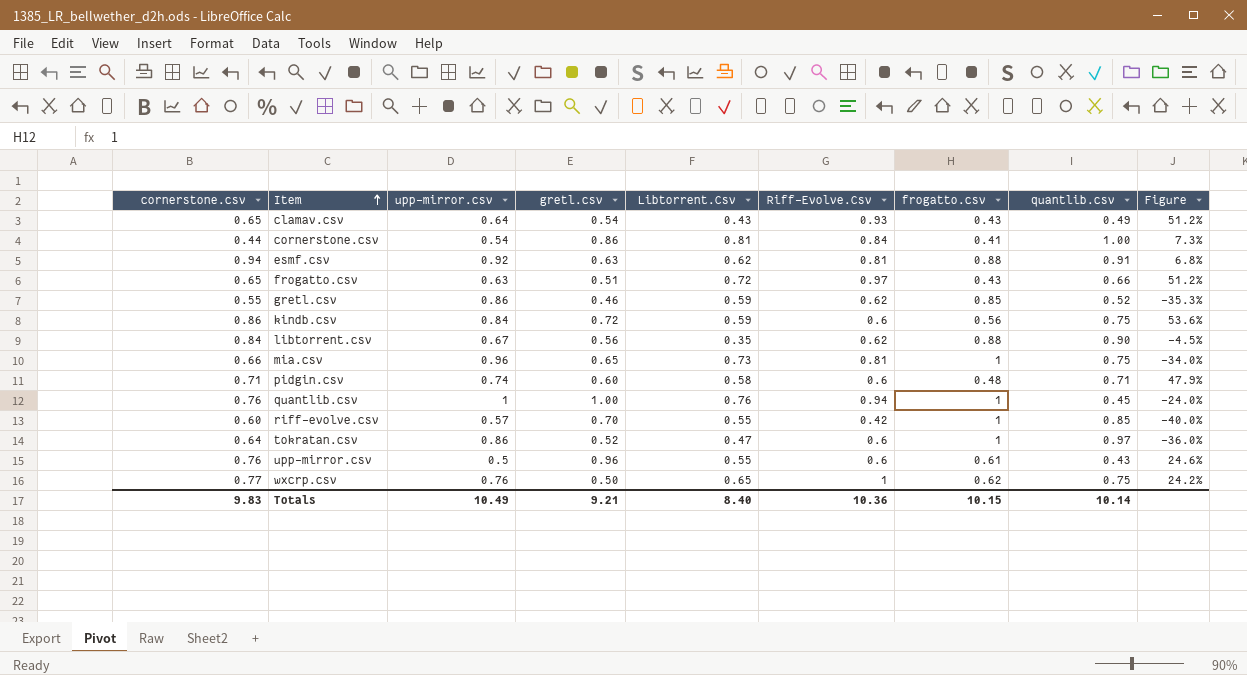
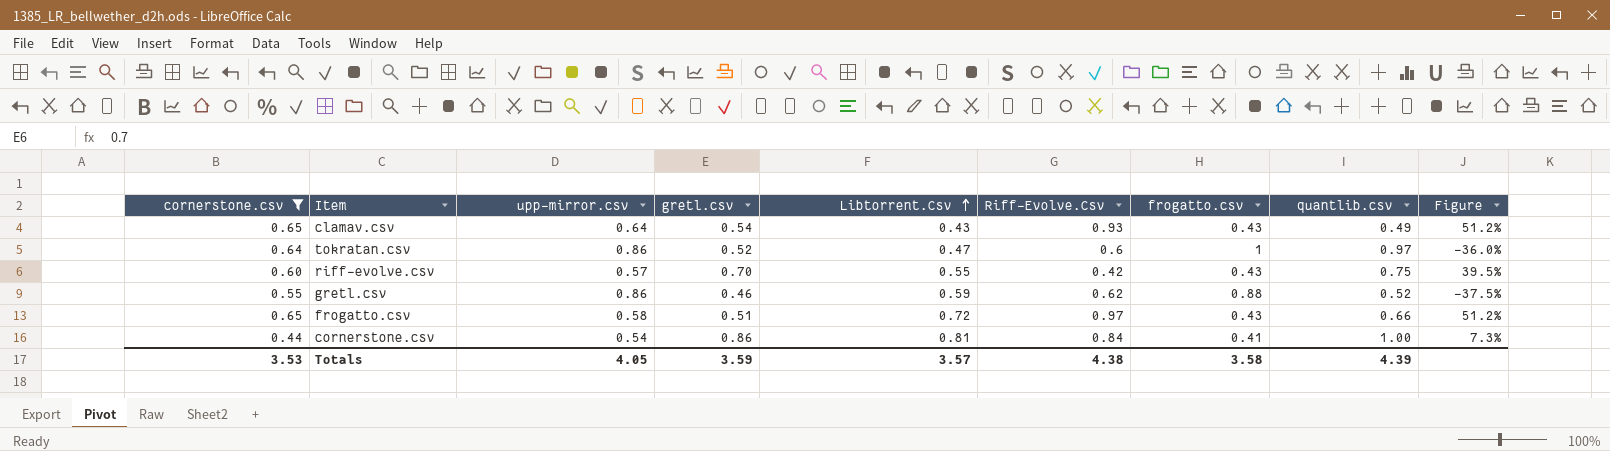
filter: none -> cornerstone.csv <= 0.65
row order: Item ascending -> Libtorrent.Csv ascending
riff-evolve.csv | frogatto.csv: 1 -> 0.43
riff-evolve.csv | quantlib.csv: 0.85 -> 0.75
riff-evolve.csv | Figure: -40.0% -> 39.5%
gretl.csv | frogatto.csv: 0.85 -> 0.88
gretl.csv | Figure: -35.3% -> -37.5%
frogatto.csv | upp-mirror.csv: 0.63 -> 0.58
Totals | cornerstone.csv: 9.83 -> 3.53
Totals | upp-mirror.csv: 10.49 -> 4.05
Totals | gretl.csv: 9.21 -> 3.59
Totals | Libtorrent.Csv: 8.40 -> 3.57
Totals | Riff-Evolve.Csv: 10.36 -> 4.38
Totals | frogatto.csv: 10.15 -> 3.58
Totals | quantlib.csv: 10.14 -> 4.39

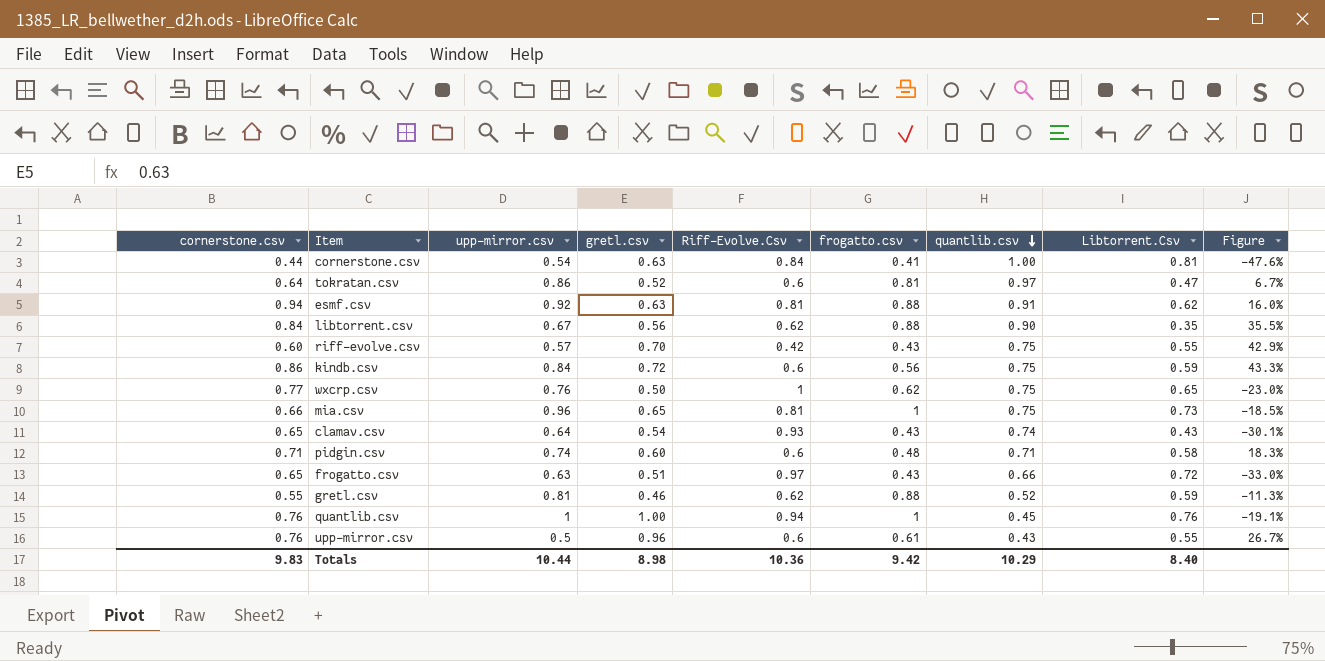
filter: cornerstone.csv <= 0.65 -> none
row order: Libtorrent.Csv ascending -> quantlib.csv descending
column Libtorrent.Csv | position: 5 -> 8
column Figure | formula: ([cornerstone.csv] - [frogatto.csv]) / [frogatto.csv] -> ([cornerstone.csv] - [Riff-Evolve.Csv]) / [Riff-Evolve.Csv]
cornerstone.csv | gretl.csv: 0.86 -> 0.63
tokratan.csv | frogatto.csv: 1 -> 0.81
clamav.csv | quantlib.csv: 0.49 -> 0.74
frogatto.csv | upp-mirror.csv: 0.58 -> 0.63
gretl.csv | upp-mirror.csv: 0.86 -> 0.81
Totals | cornerstone.csv: 3.53 -> 9.83
Totals | upp-mirror.csv: 4.05 -> 10.44
Totals | gretl.csv: 3.59 -> 8.98
Totals | Riff-Evolve.Csv: 4.38 -> 10.36
Totals | frogatto.csv: 3.58 -> 9.42
Totals | quantlib.csv: 4.39 -> 10.29
Totals | Libtorrent.Csv: 3.57 -> 8.40

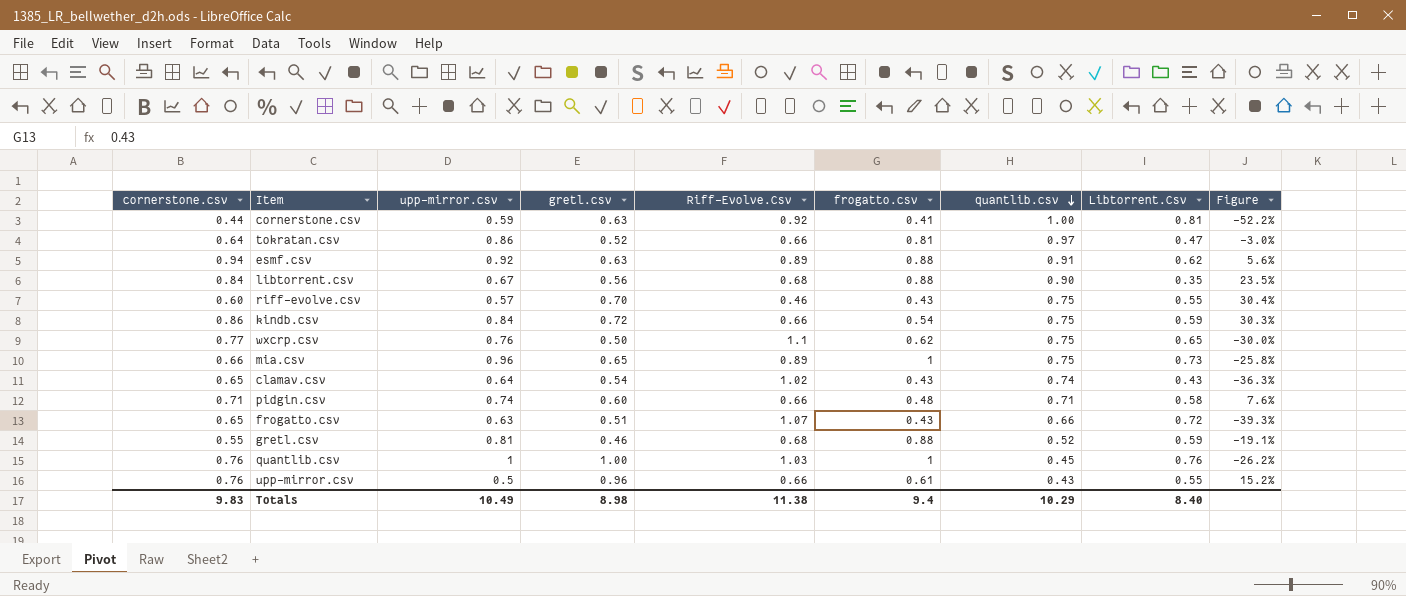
cornerstone.csv | upp-mirror.csv: 0.54 -> 0.59
cornerstone.csv | Riff-Evolve.Csv: 0.84 -> 0.92
cornerstone.csv | Figure: -47.6% -> -52.2%
tokratan.csv | Riff-Evolve.Csv: 0.6 -> 0.66
tokratan.csv | Figure: 6.7% -> -3.0%
esmf.csv | Riff-Evolve.Csv: 0.81 -> 0.89
esmf.csv | Figure: 16.0% -> 5.6%
libtorrent.csv | Riff-Evolve.Csv: 0.62 -> 0.68
libtorrent.csv | Figure: 35.5% -> 23.5%
riff-evolve.csv | Riff-Evolve.Csv: 0.42 -> 0.46
riff-evolve.csv | Figure: 42.9% -> 30.4%
kindb.csv | Riff-Evolve.Csv: 0.6 -> 0.66
kindb.csv | frogatto.csv: 0.56 -> 0.54
kindb.csv | Figure: 43.3% -> 30.3%
wxcrp.csv | Riff-Evolve.Csv: 1 -> 1.1
wxcrp.csv | Figure: -23.0% -> -30.0%
mia.csv | Riff-Evolve.Csv: 0.81 -> 0.89
mia.csv | Figure: -18.5% -> -25.8%
clamav.csv | Riff-Evolve.Csv: 0.93 -> 1.02
clamav.csv | Figure: -30.1% -> -36.3%
pidgin.csv | Riff-Evolve.Csv: 0.6 -> 0.66
pidgin.csv | Figure: 18.3% -> 7.6%
frogatto.csv | Riff-Evolve.Csv: 0.97 -> 1.07
frogatto.csv | Figure: -33.0% -> -39.3%
gretl.csv | Riff-Evolve.Csv: 0.62 -> 0.68
gretl.csv | Figure: -11.3% -> -19.1%
quantlib.csv | Riff-Evolve.Csv: 0.94 -> 1.03
quantlib.csv | Figure: -19.1% -> -26.2%
upp-mirror.csv | Riff-Evolve.Csv: 0.6 -> 0.66
upp-mirror.csv | Figure: 26.7% -> 15.2%
Totals | upp-mirror.csv: 10.44 -> 10.49
Totals | Riff-Evolve.Csv: 10.36 -> 11.38
Totals | frogatto.csv: 9.42 -> 9.4

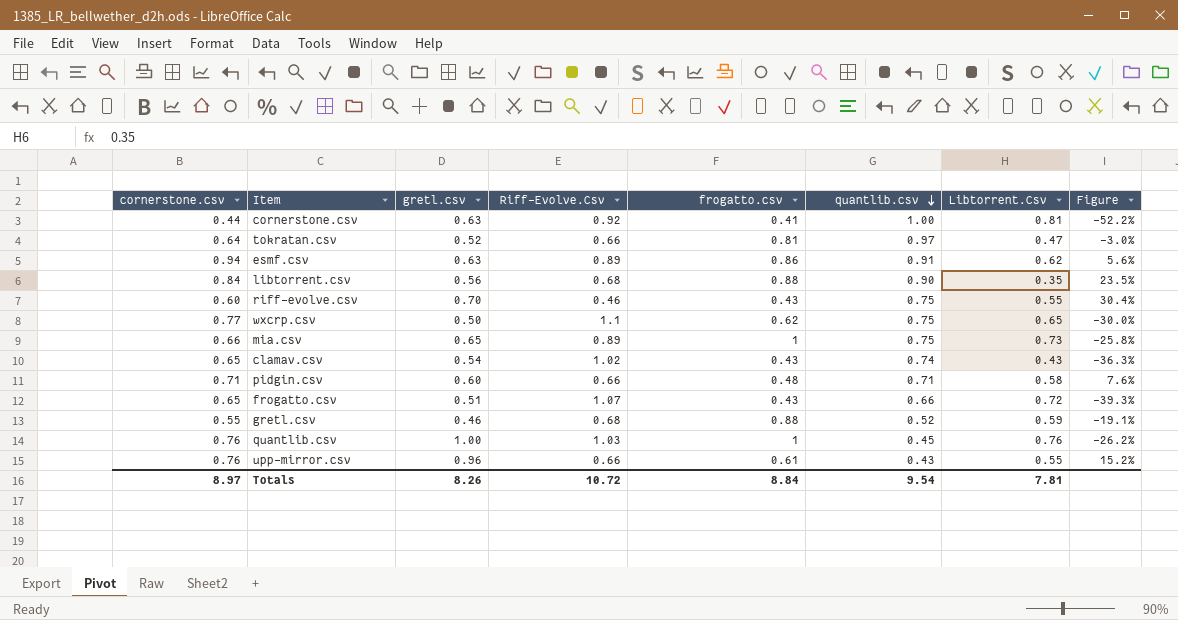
column upp-mirror.csv | position: 3 -> none
row kindb.csv: 0.86 | 0.84 | 0.72 | 0.66 | 0.54 | 0.75 | 0.59 | 30.3% -> none
esmf.csv | frogatto.csv: 0.88 -> 0.86
Totals | cornerstone.csv: 9.83 -> 8.97
Totals | gretl.csv: 8.98 -> 8.26
Totals | Riff-Evolve.Csv: 11.38 -> 10.72
Totals | frogatto.csv: 9.4 -> 8.84
Totals | quantlib.csv: 10.29 -> 9.54
Totals | Libtorrent.Csv: 8.40 -> 7.81

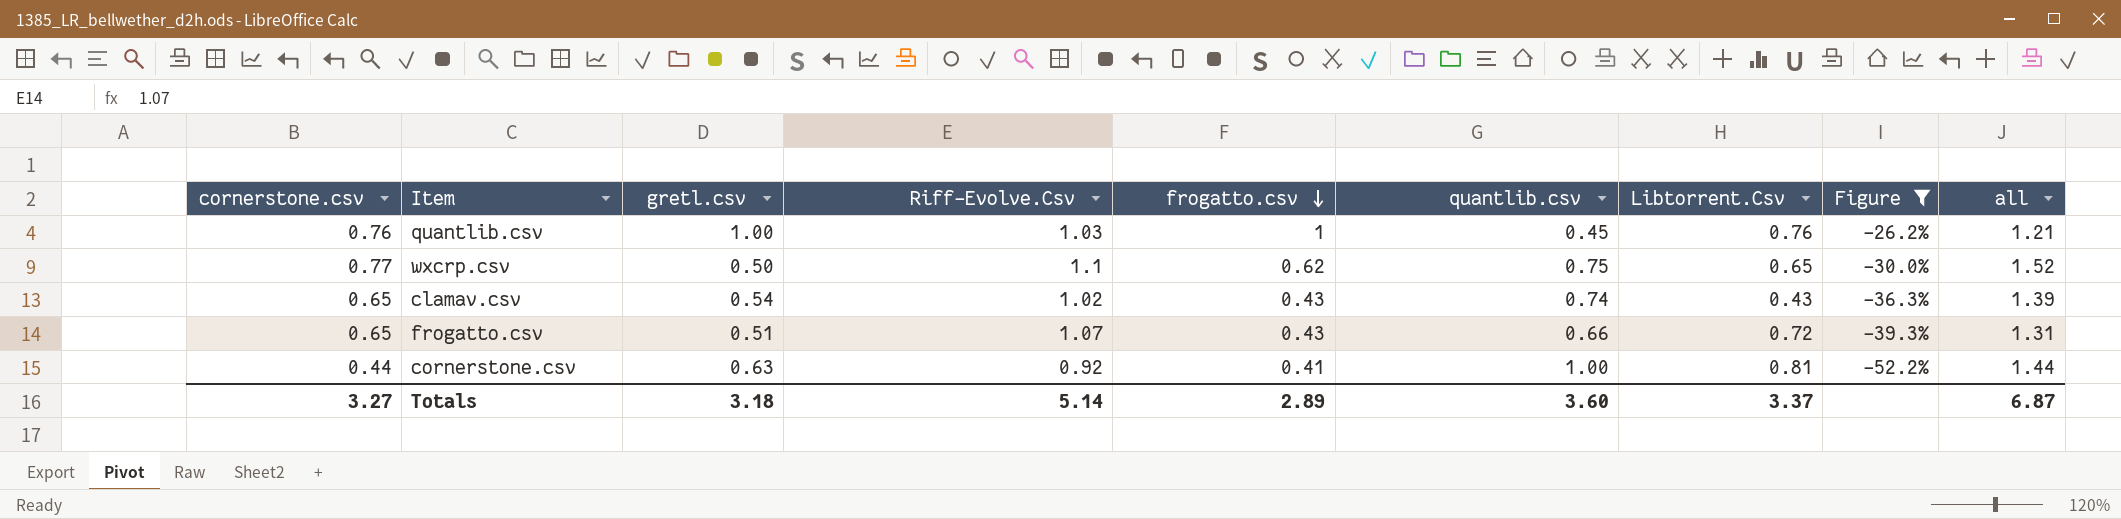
filter: none -> Figure <= -26.2%
row order: quantlib.csv descending -> frogatto.csv descending
column all | formula: none -> [cornerstone.csv] + [quantlib.csv]
Totals | cornerstone.csv: 8.97 -> 3.27
Totals | gretl.csv: 8.26 -> 3.18
Totals | Riff-Evolve.Csv: 10.72 -> 5.14
Totals | frogatto.csv: 8.84 -> 2.89
Totals | quantlib.csv: 9.54 -> 3.60
Totals | Libtorrent.Csv: 7.81 -> 3.37

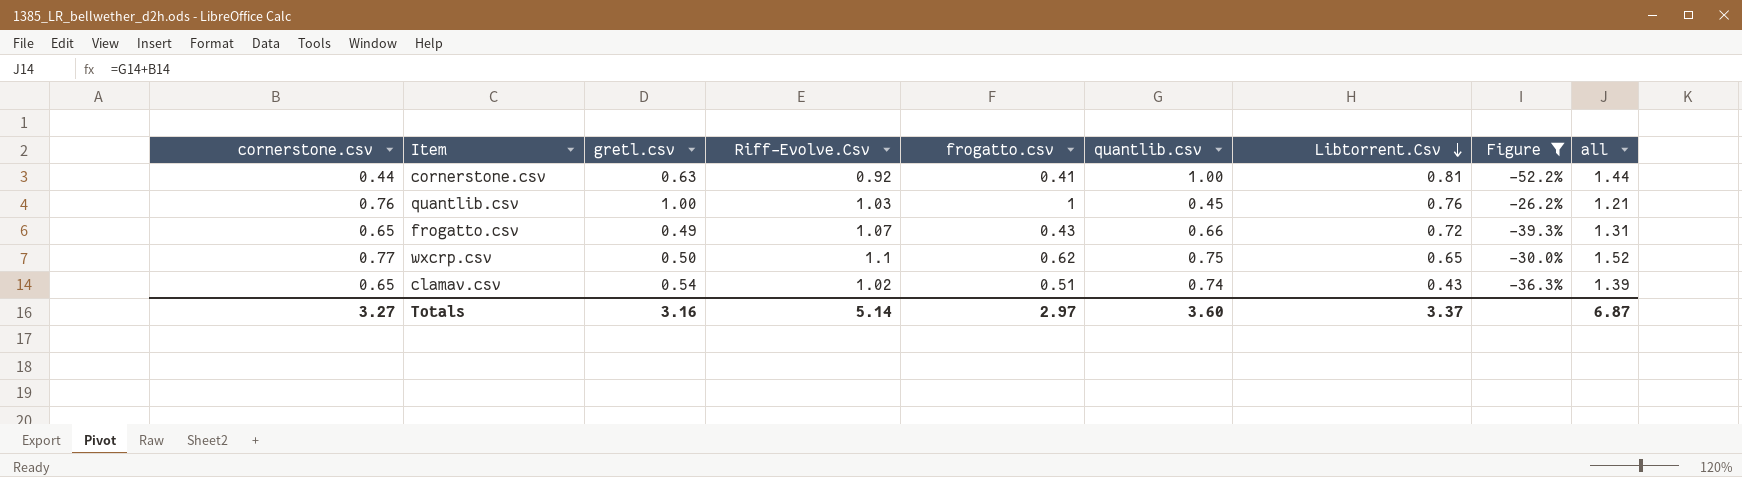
row order: frogatto.csv descending -> Libtorrent.Csv descending
frogatto.csv | gretl.csv: 0.51 -> 0.49
clamav.csv | frogatto.csv: 0.43 -> 0.51
Totals | gretl.csv: 3.18 -> 3.16
Totals | frogatto.csv: 2.89 -> 2.97

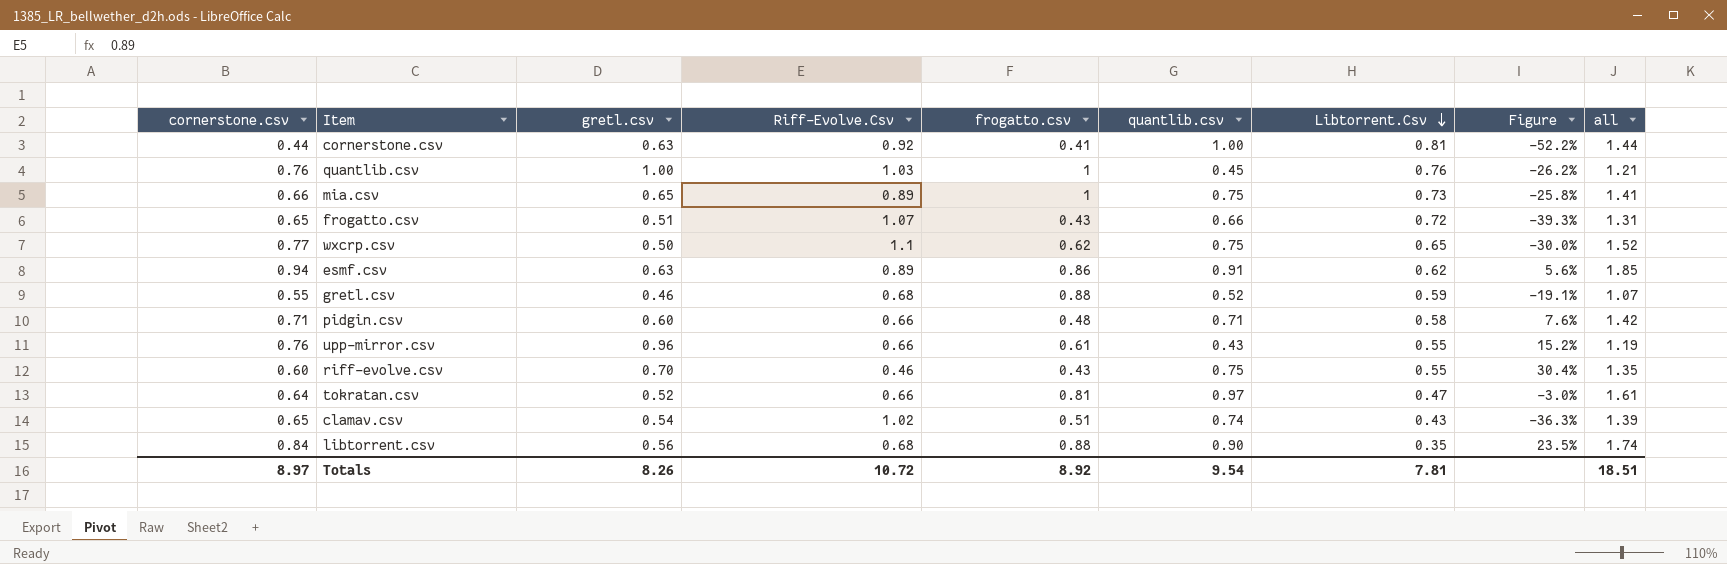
filter: Figure <= -26.2% -> none
frogatto.csv | gretl.csv: 0.49 -> 0.51
Totals | cornerstone.csv: 3.27 -> 8.97
Totals | gretl.csv: 3.16 -> 8.26
Totals | Riff-Evolve.Csv: 5.14 -> 10.72
Totals | frogatto.csv: 2.97 -> 8.92
Totals | quantlib.csv: 3.60 -> 9.54
Totals | Libtorrent.Csv: 3.37 -> 7.81
Totals | all: 6.87 -> 18.51

